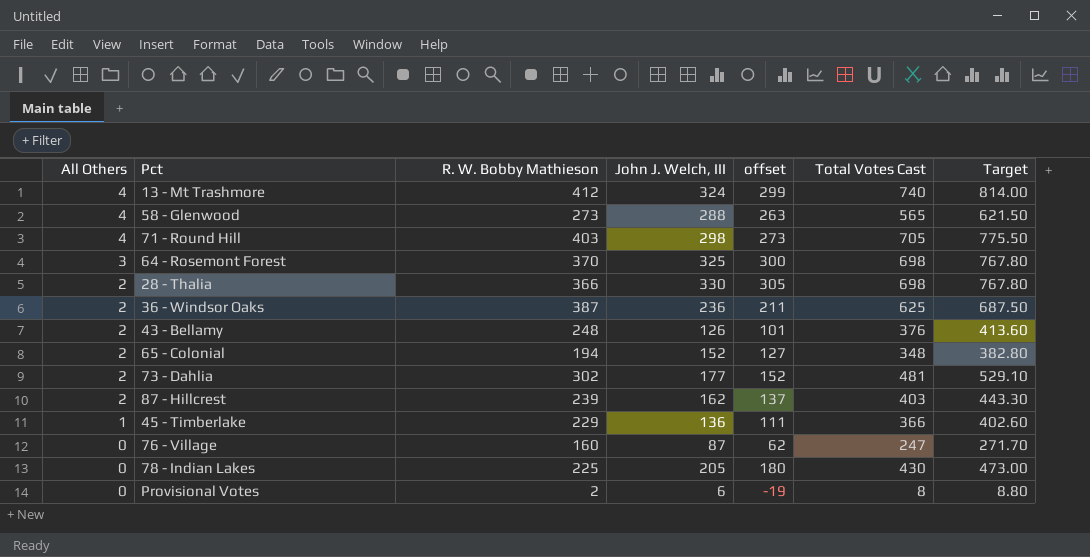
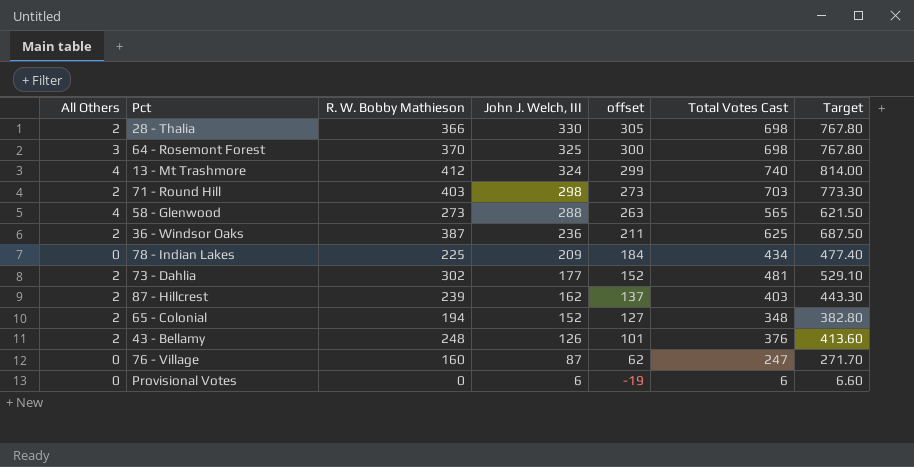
row order: All Others descending -> John J. Welch, III descending
row 45 - Timberlake: 1 | 229 | 136 | 111 | 366 | 402.60 -> none
71 - Round Hill | All Others: 4 -> 2
71 - Round Hill | Total Votes Cast: 705 -> 703
71 - Round Hill | Target: 775.50 -> 773.30
78 - Indian Lakes | John J. Welch, III: 205 -> 209
78 - Indian Lakes | offset: 180 -> 184
78 - Indian Lakes | Total Votes Cast: 430 -> 434
78 - Indian Lakes | Target: 473.00 -> 477.40
Provisional Votes | R. W. Bobby Mathieson: 2 -> 0
Provisional Votes | Total Votes Cast: 8 -> 6
Provisional Votes | Target: 8.80 -> 6.60

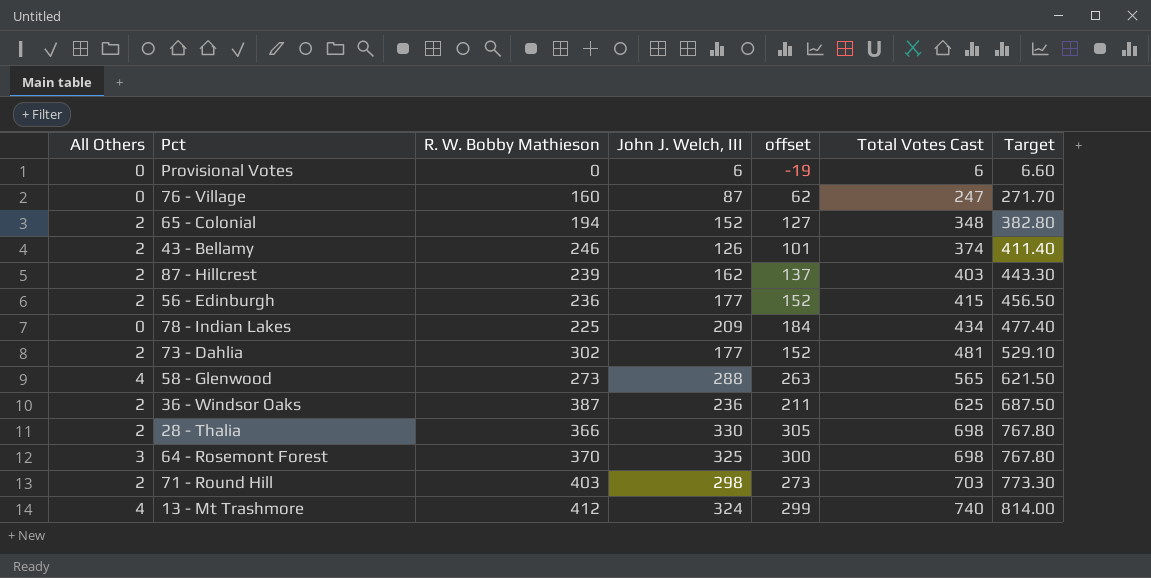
row order: John J. Welch, III descending -> Total Votes Cast ascending
43 - Bellamy | R. W. Bobby Mathieson: 248 -> 246
43 - Bellamy | Total Votes Cast: 376 -> 374
43 - Bellamy | Target: 413.60 -> 411.40
row 56 - Edinburgh: none -> 2 | 236 | 177 | 152 | 415 | 456.50

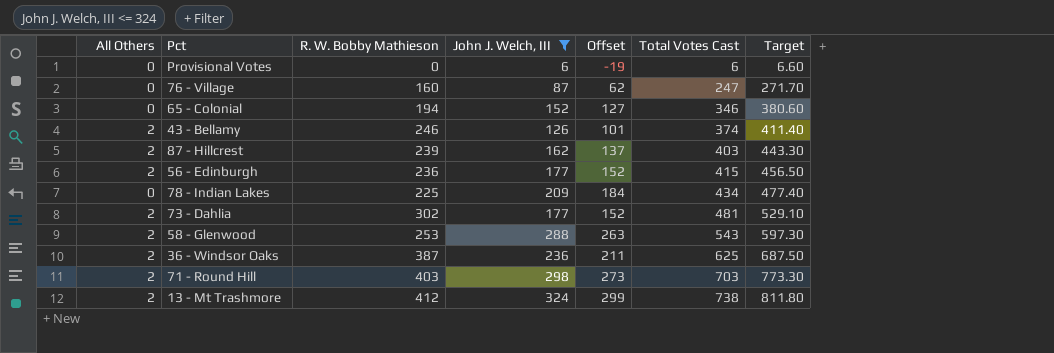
filter: none -> John J. Welch, III <= 324
column name: offset -> Offset
65 - Colonial | All Others: 2 -> 0
65 - Colonial | Total Votes Cast: 348 -> 346
65 - Colonial | Target: 382.80 -> 380.60
58 - Glenwood | All Others: 4 -> 2
58 - Glenwood | R. W. Bobby Mathieson: 273 -> 253
58 - Glenwood | Total Votes Cast: 565 -> 543
58 - Glenwood | Target: 621.50 -> 597.30
13 - Mt Trashmore | All Others: 4 -> 2
13 - Mt Trashmore | Total Votes Cast: 740 -> 738
13 - Mt Trashmore | Target: 814.00 -> 811.80

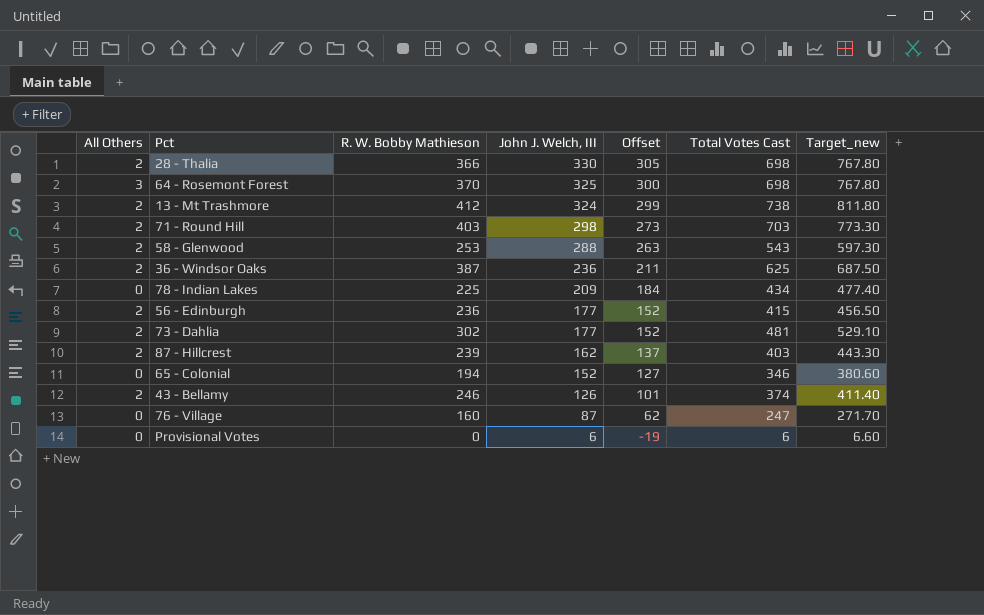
filter: John J. Welch, III <= 324 -> none
row order: Total Votes Cast ascending -> John J. Welch, III descending
column name: Target -> Target_new

